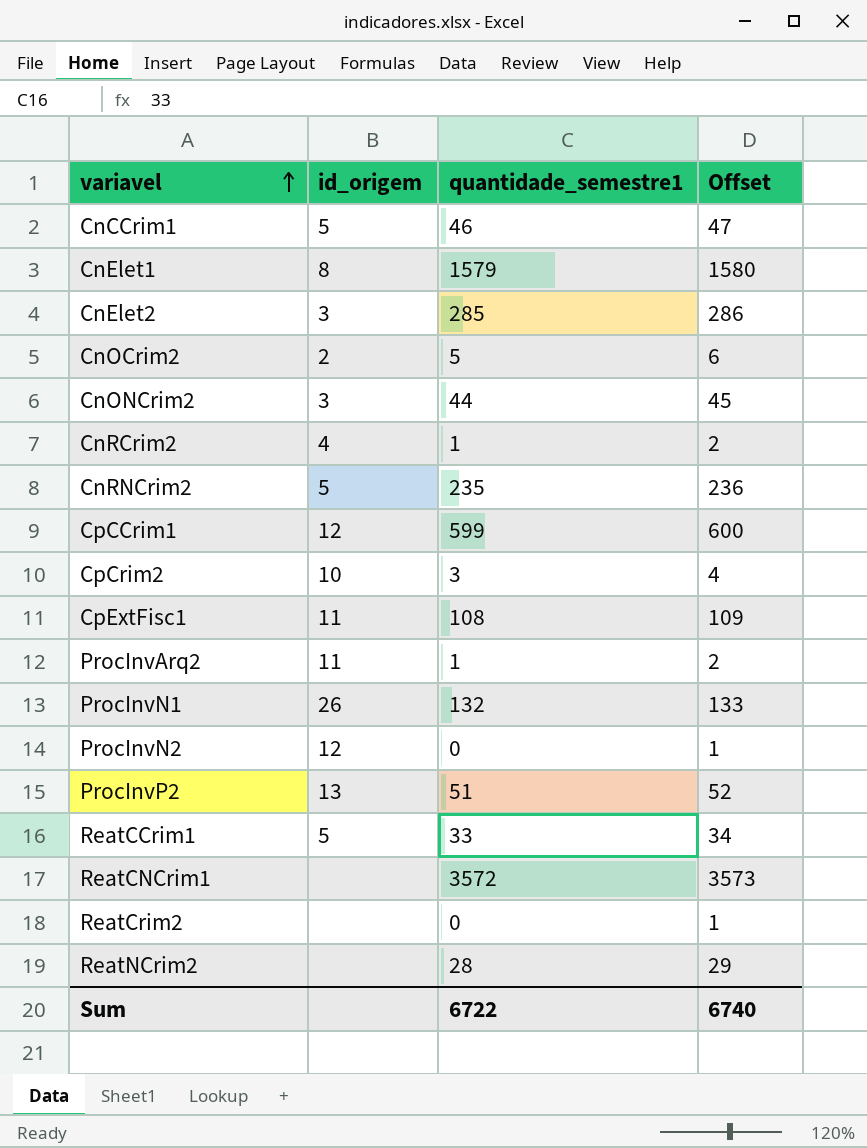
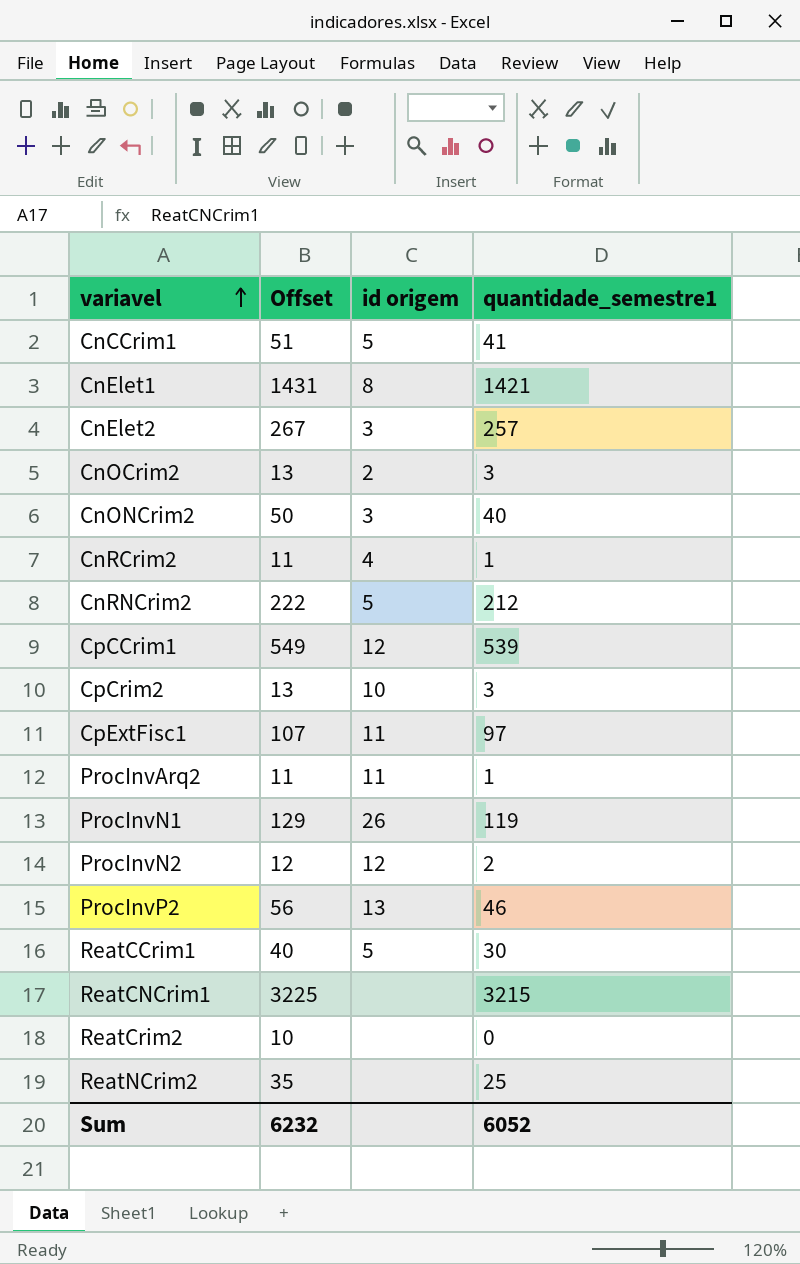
column Offset | formula: [quantidade_semestre1] + 1 -> [quantidade_semestre1] + 10
column Offset | position: 4 -> 2
column name: id_origem -> id origem
CnCCrim1 | quantidade_semestre1: 46 -> 41
CnElet1 | quantidade_semestre1: 1579 -> 1421
CnElet2 | quantidade_semestre1: 285 -> 257
CnOCrim2 | quantidade_semestre1: 5 -> 3
CnONCrim2 | quantidade_semestre1: 44 -> 40
CnRNCrim2 | quantidade_semestre1: 235 -> 212
CpCCrim1 | quantidade_semestre1: 599 -> 539
CpExtFisc1 | quantidade_semestre1: 108 -> 97
ProcInvN1 | quantidade_semestre1: 132 -> 119
ProcInvN2 | quantidade_semestre1: 0 -> 2
ProcInvP2 | quantidade_semestre1: 51 -> 46
ReatCCrim1 | quantidade_semestre1: 33 -> 30
ReatCNCrim1 | quantidade_semestre1: 3572 -> 3215
ReatNCrim2 | quantidade_semestre1: 28 -> 25
Sum | Offset: 6740 -> 6232
Sum | quantidade_semestre1: 6722 -> 6052

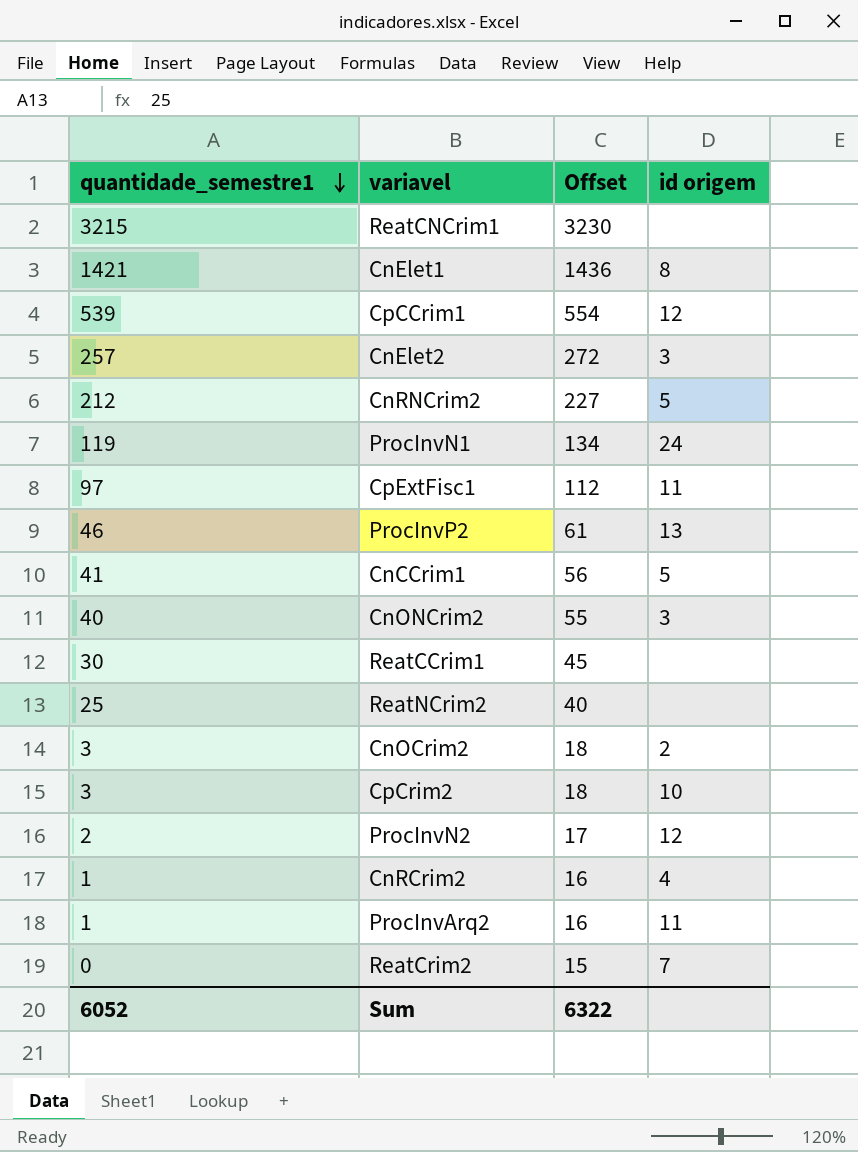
row order: variavel ascending -> quantidade_semestre1 descending
column quantidade_semestre1 | position: 4 -> 1
column Offset | formula: [quantidade_semestre1] + 10 -> [quantidade_semestre1] + 15
ProcInvN1 | id origem: 26 -> 24
ReatCCrim1 | id origem: 5 -> none
ReatCrim2 | id origem: none -> 7
Sum | Offset: 6232 -> 6322

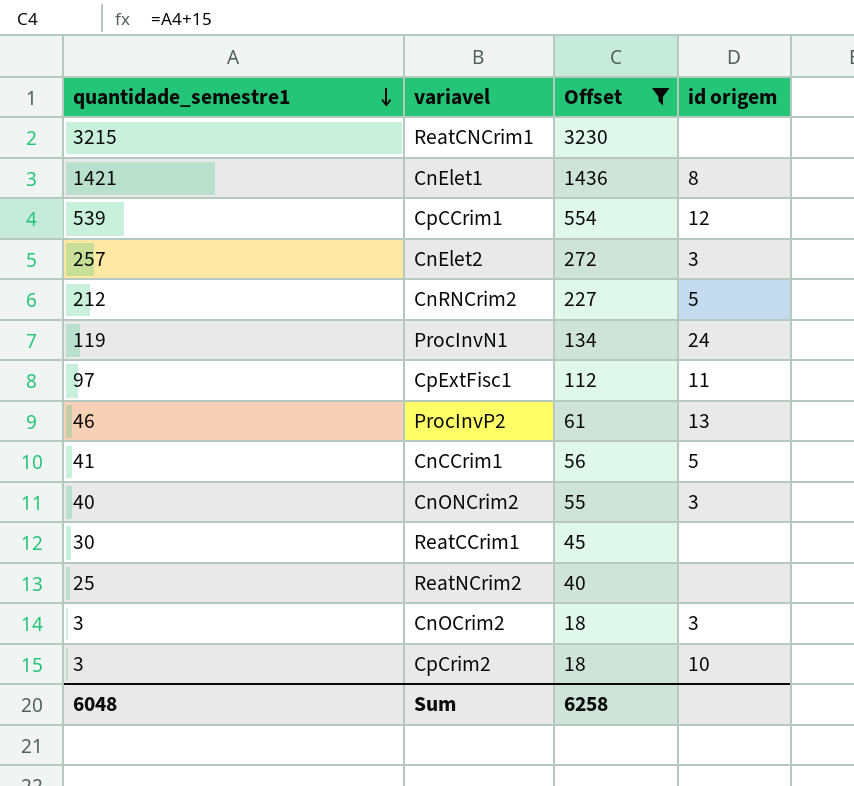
filter: none -> Offset >= 18
CnOCrim2 | id origem: 2 -> 3
Sum | quantidade_semestre1: 6052 -> 6048
Sum | Offset: 6322 -> 6258

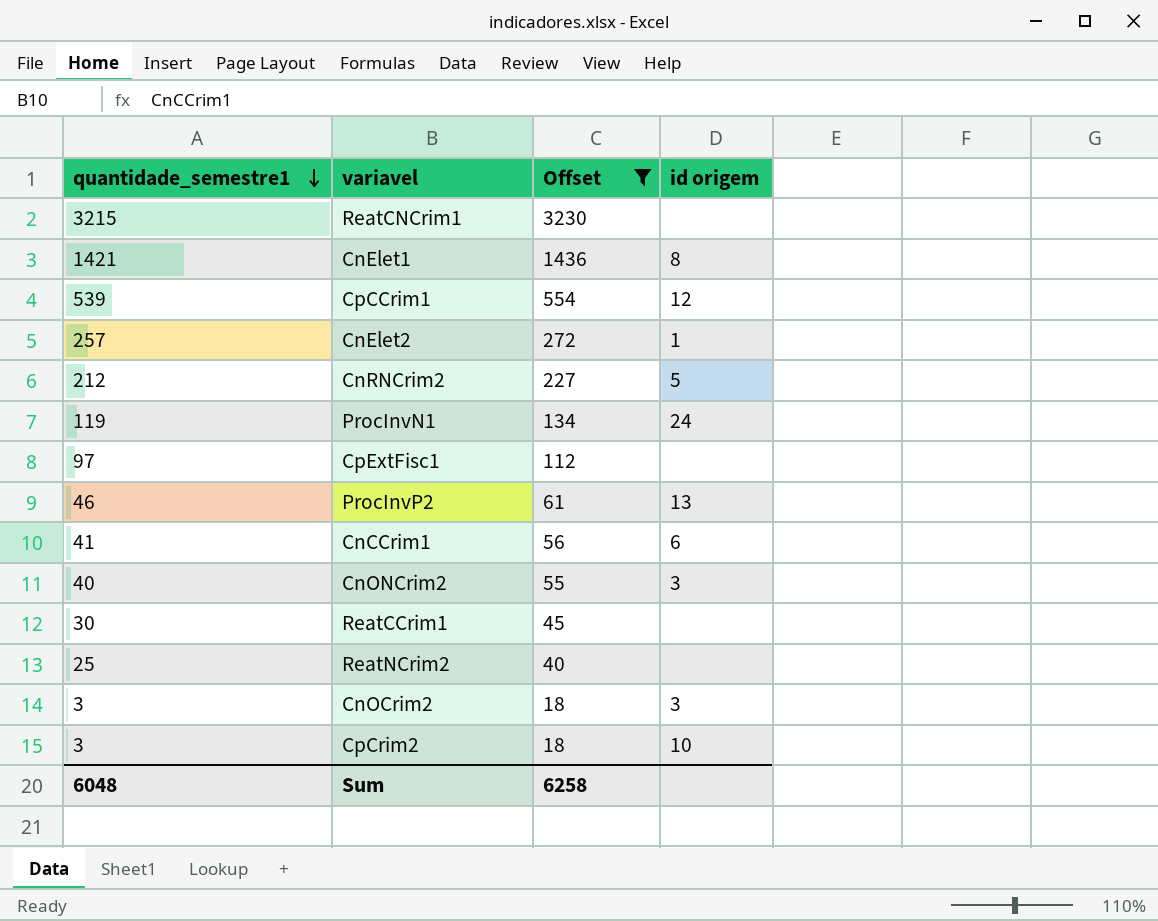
CnElet2 | id origem: 3 -> 1
CpExtFisc1 | id origem: 11 -> none
CnCCrim1 | id origem: 5 -> 6

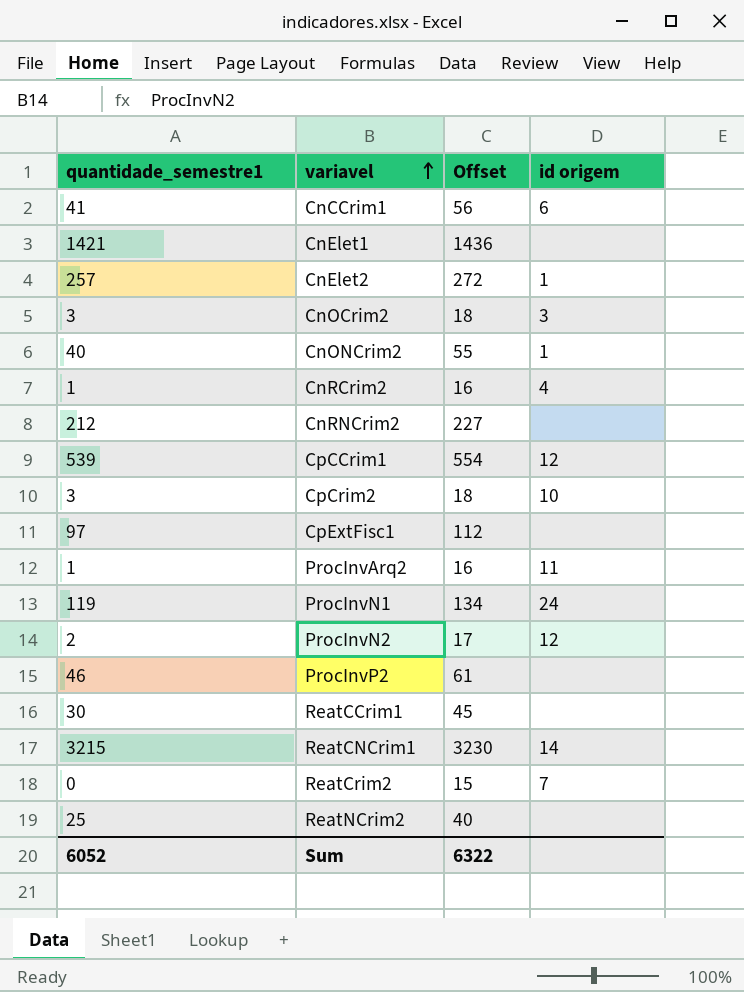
filter: Offset >= 18 -> none
row order: quantidade_semestre1 descending -> variavel ascending
CnElet1 | id origem: 8 -> none
CnONCrim2 | id origem: 3 -> 1
CnRNCrim2 | id origem: 5 -> none
ProcInvP2 | id origem: 13 -> none
ReatCNCrim1 | id origem: none -> 14
Sum | quantidade_semestre1: 6048 -> 6052
Sum | Offset: 6258 -> 6322

